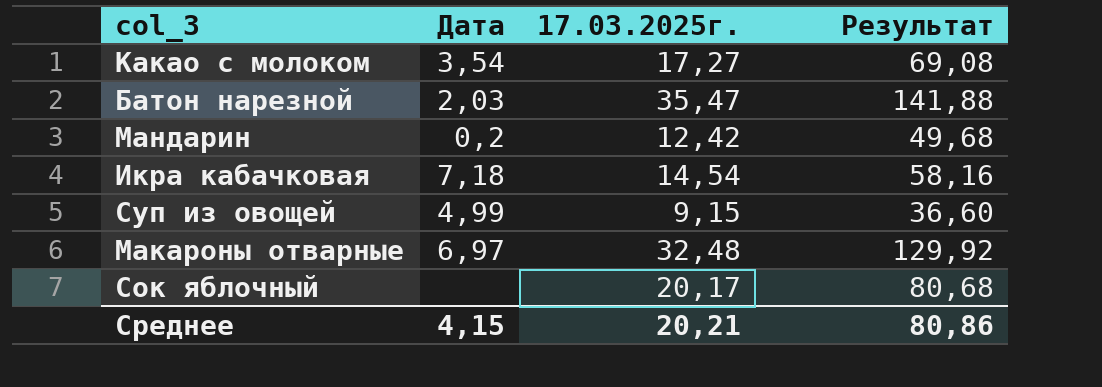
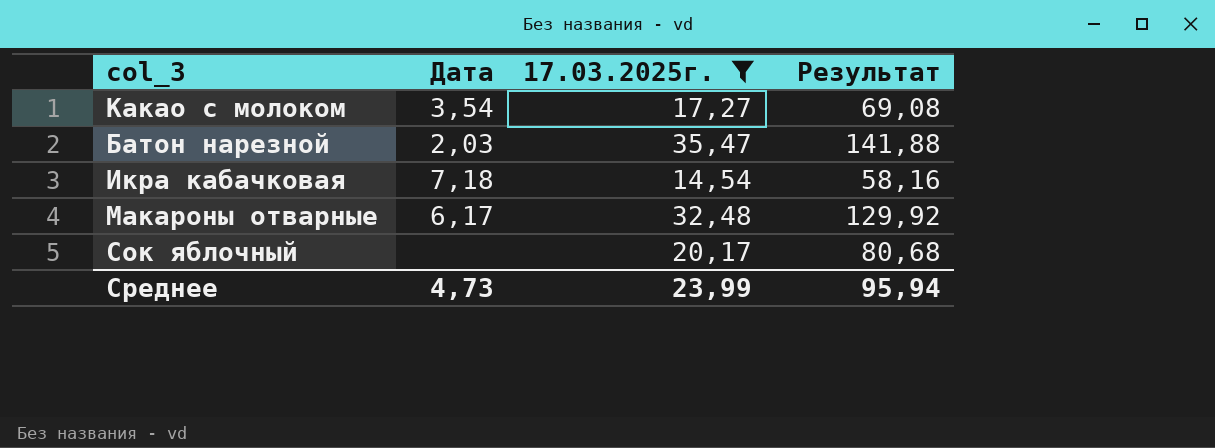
filter: none -> 17.03.2025г. >= 14,54
Макароны отварные | Дата: 6,97 -> 6,17
Среднее | Дата: 4,15 -> 4,73
Среднее | 17.03.2025г.: 20,21 -> 23,99
Среднее | Результат: 80,86 -> 95,94

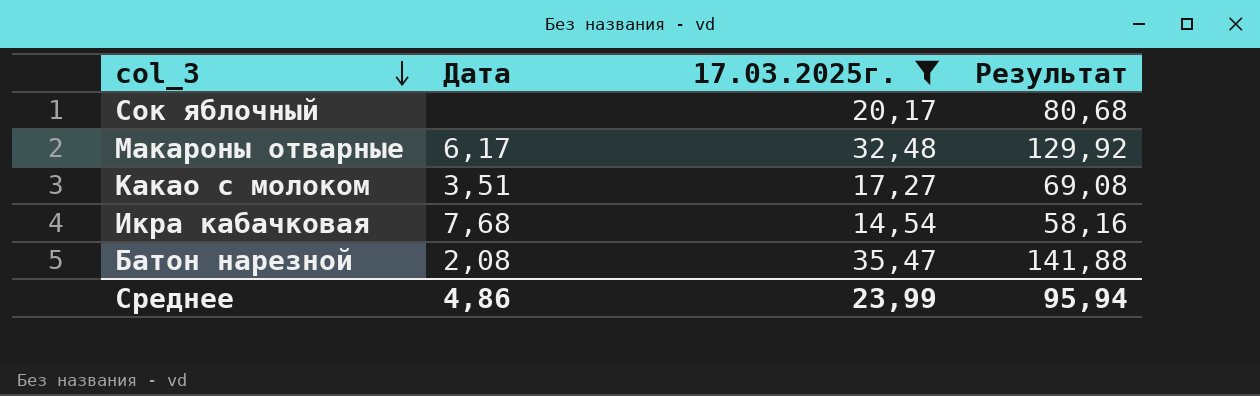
row order: none -> col_3 descending
Какао с молоком | Дата: 3,54 -> 3,51
Икра кабачковая | Дата: 7,18 -> 7,68
Батон нарезной | Дата: 2,03 -> 2,08
Среднее | Дата: 4,73 -> 4,86

